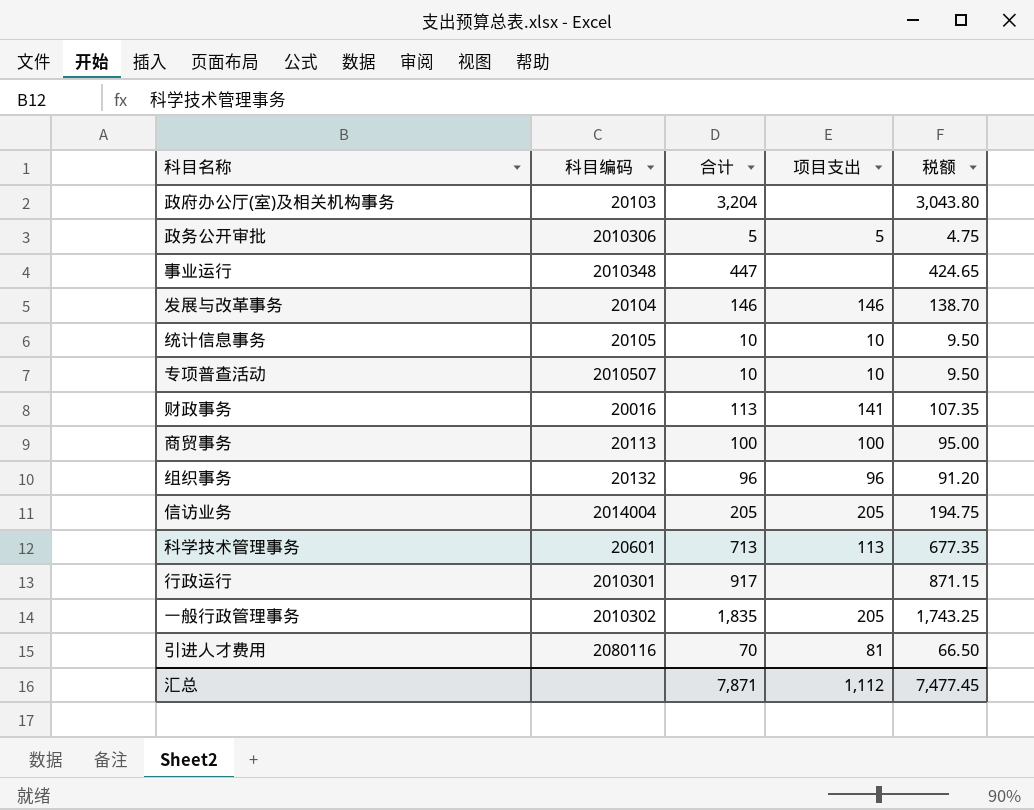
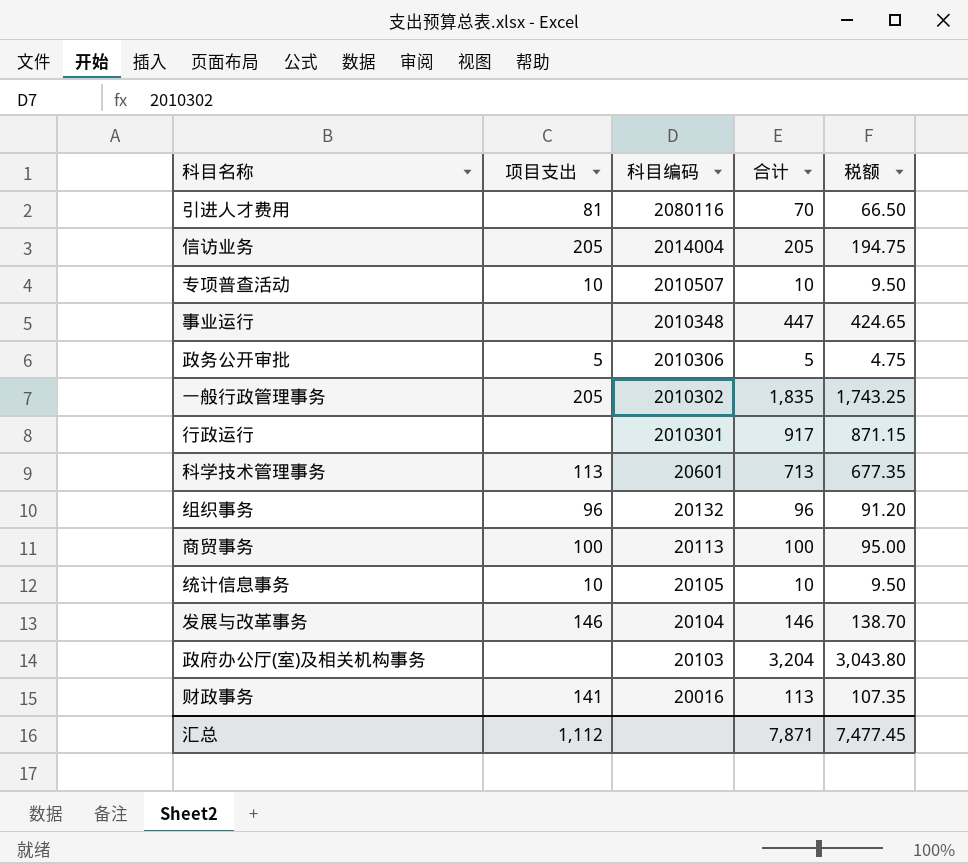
row order: none -> 科目编码 descending
column 项目支出 | position: 4 -> 2

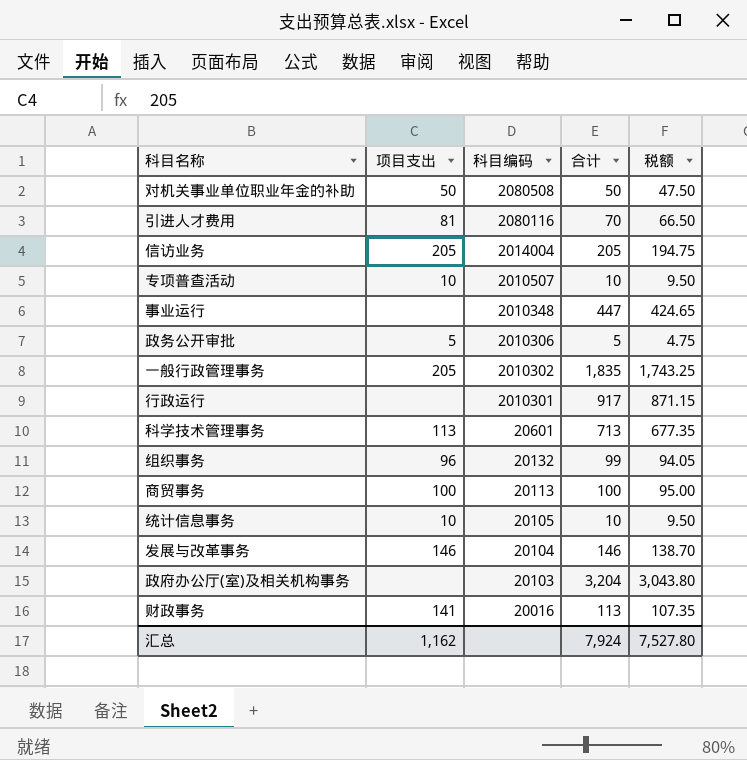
row 对机关事业单位职业年金的补助: none -> 50 | 2080508 | 50 | 47.50
组织事务 | 合计: 96 -> 99
组织事务 | 税额: 91.20 -> 94.05
汇总 | 项目支出: 1,112 -> 1,162
汇总 | 合计: 7,871 -> 7,924
汇总 | 税额: 7,477.45 -> 7,527.80

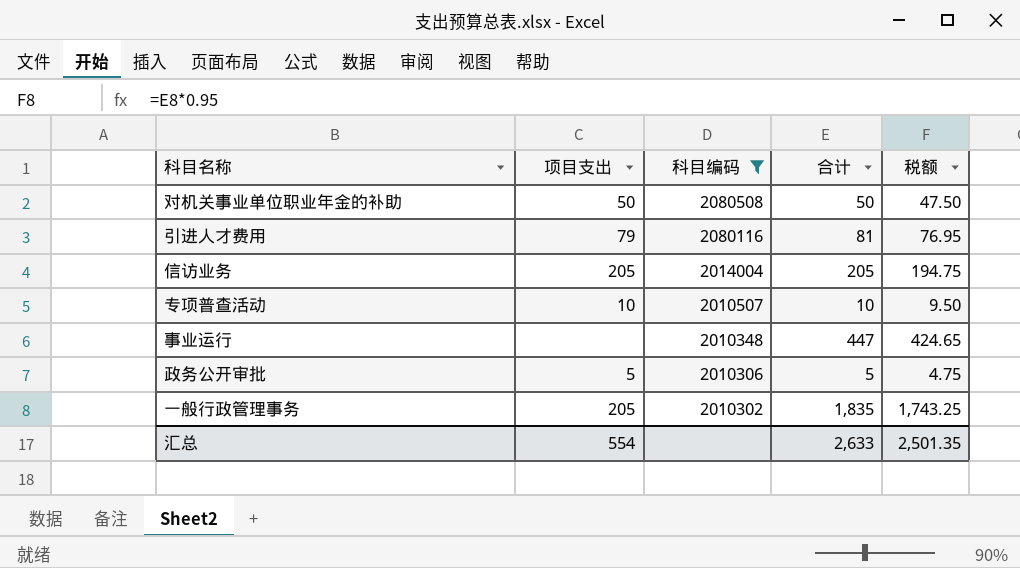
filter: none -> 科目编码 >= 2010302
引进人才费用 | 项目支出: 81 -> 79
引进人才费用 | 合计: 70 -> 81
引进人才费用 | 税额: 66.50 -> 76.95
汇总 | 项目支出: 1,162 -> 554
汇总 | 合计: 7,924 -> 2,633
汇总 | 税额: 7,527.80 -> 2,501.35

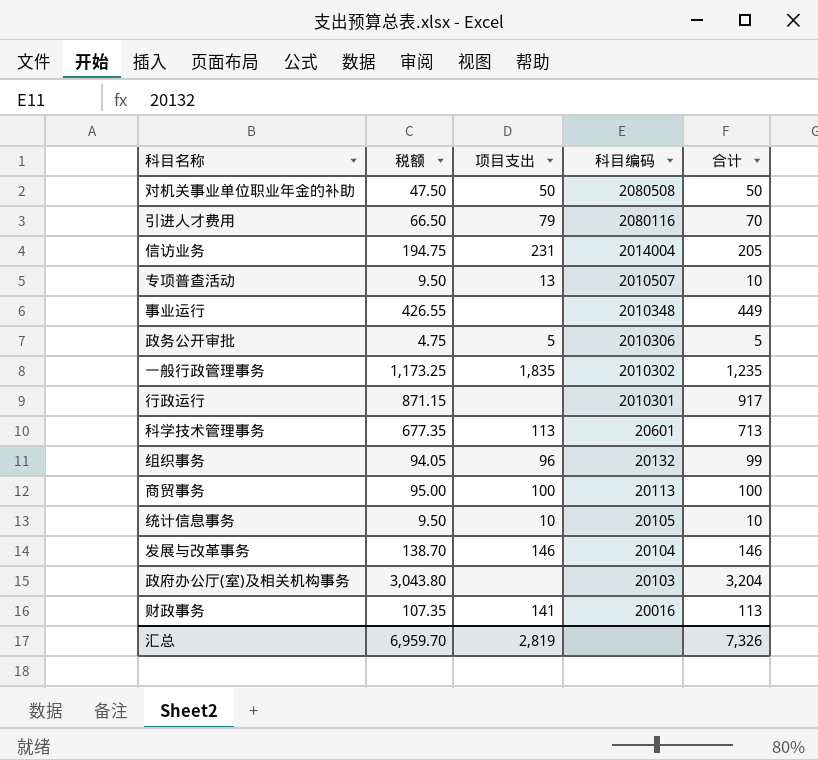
filter: 科目编码 >= 2010302 -> none
column 税额 | position: 5 -> 2
引进人才费用 | 税额: 76.95 -> 66.50
引进人才费用 | 合计: 81 -> 70
信访业务 | 项目支出: 205 -> 231
专项普查活动 | 项目支出: 10 -> 13
事业运行 | 税额: 424.65 -> 426.55
事业运行 | 合计: 447 -> 449
一般行政管理事务 | 税额: 1,743.25 -> 1,173.25
一般行政管理事务 | 项目支出: 205 -> 1,835
一般行政管理事务 | 合计: 1,835 -> 1,235
汇总 | 税额: 2,501.35 -> 6,959.70
汇总 | 项目支出: 554 -> 2,819
汇总 | 合计: 2,633 -> 7,326

